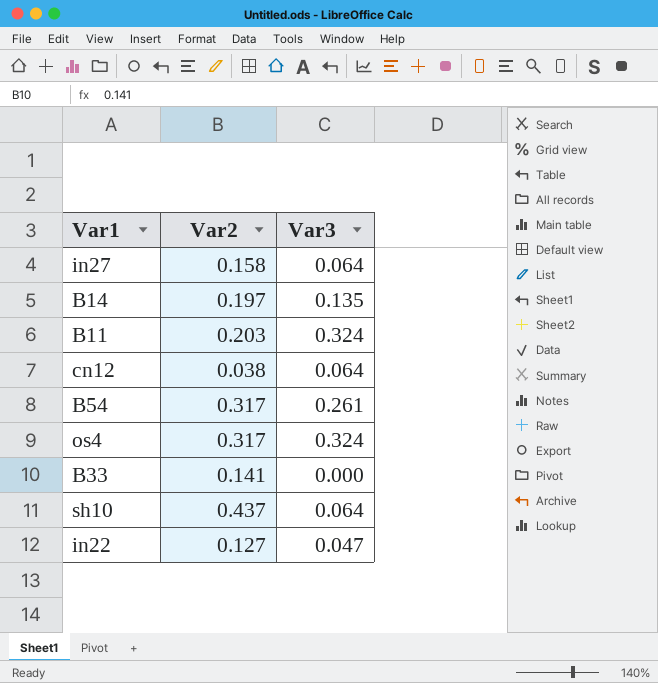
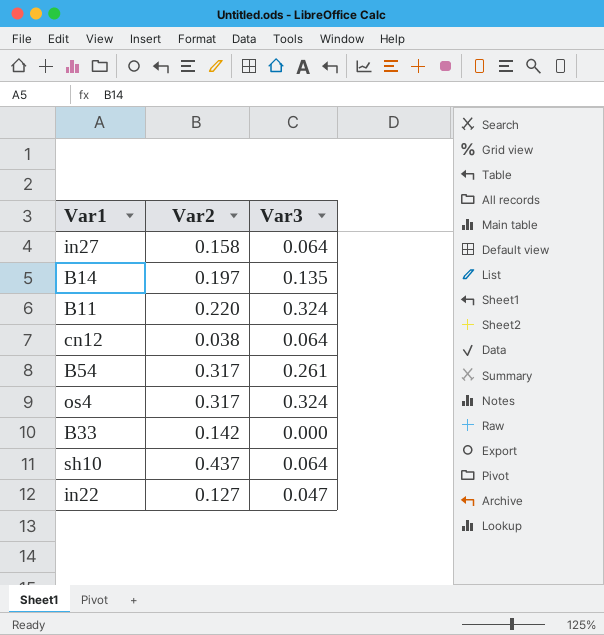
B11 | Var2: 0.203 -> 0.220
B33 | Var2: 0.141 -> 0.142

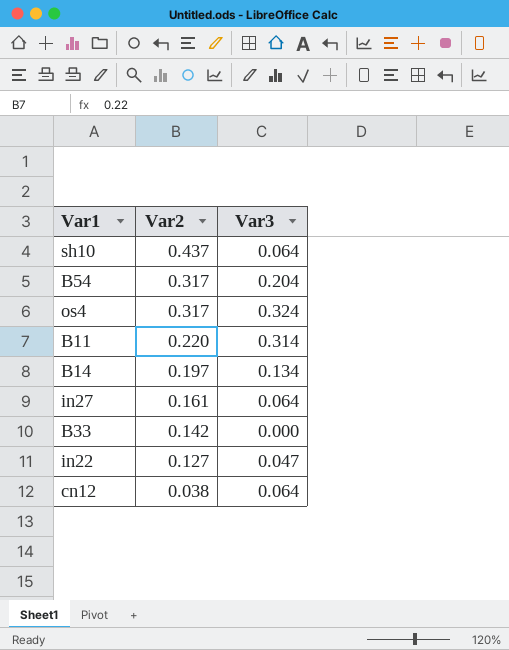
row order: none -> Var2 descending
B54 | Var3: 0.261 -> 0.204
B11 | Var3: 0.324 -> 0.314
B14 | Var3: 0.135 -> 0.134
in27 | Var2: 0.158 -> 0.161

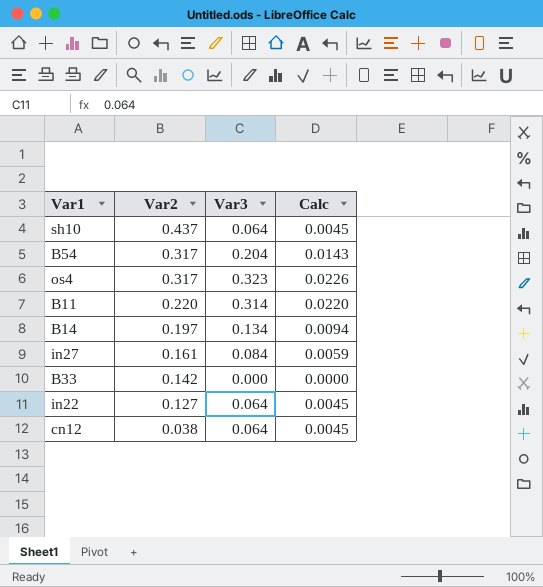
column Calc | formula: none -> [Var3] * 0.07
os4 | Var3: 0.324 -> 0.323
in27 | Var3: 0.064 -> 0.084
in22 | Var3: 0.047 -> 0.064

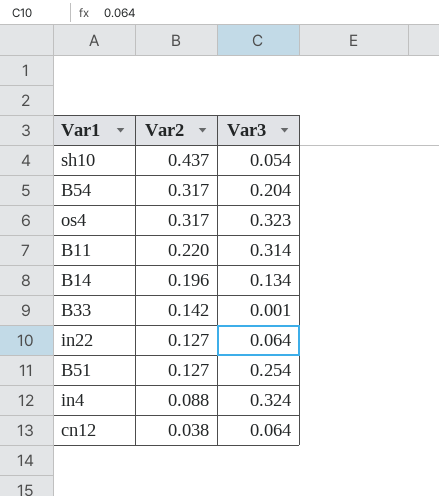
column Calc | formula: [Var3] * 0.07 -> none
row in27: 0.161 | 0.084 | 0.0059 -> none
sh10 | Var3: 0.064 -> 0.054
B14 | Var2: 0.197 -> 0.196
B33 | Var3: 0.000 -> 0.001
row B51: none -> 0.127 | 0.254
row in4: none -> 0.088 | 0.324

